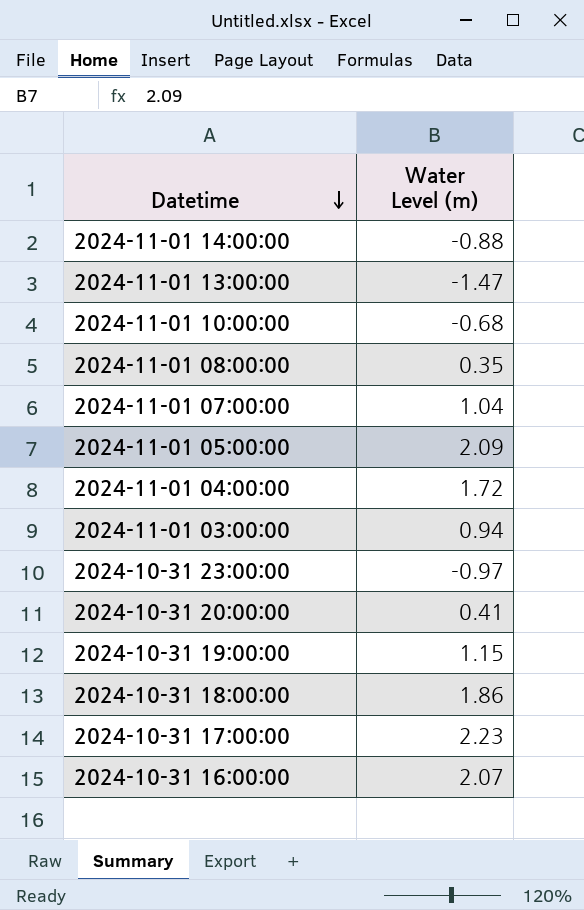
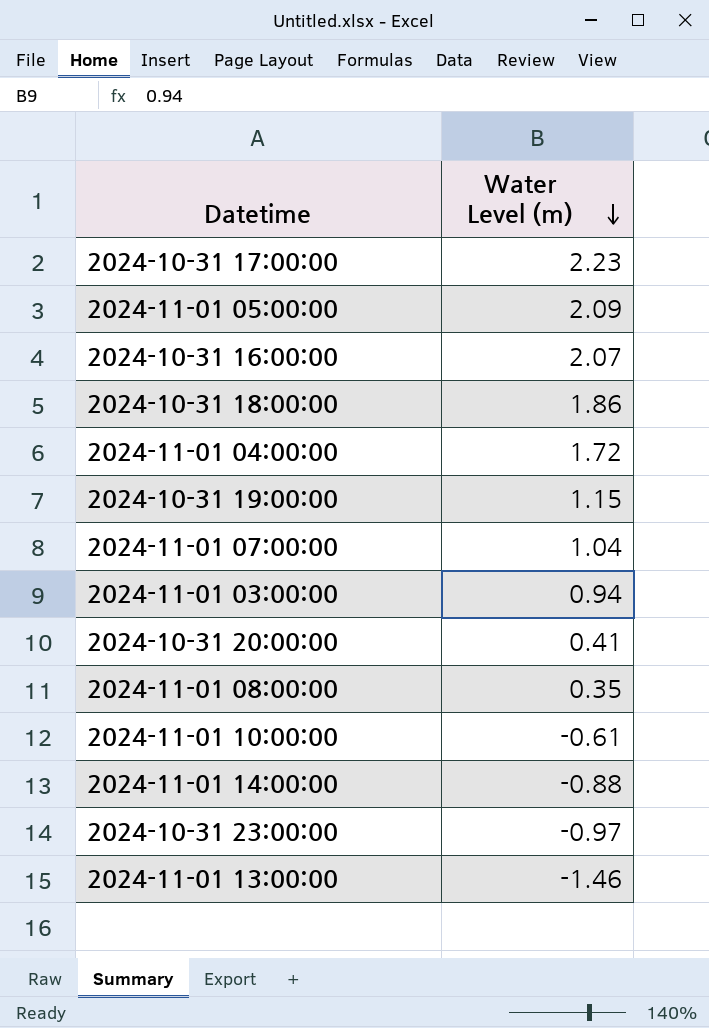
row order: Datetime descending -> Water Level (m) descending
2024-11-01 10:00:00 | Water Level (m): -0.68 -> -0.61
2024-11-01 13:00:00 | Water Level (m): -1.47 -> -1.46

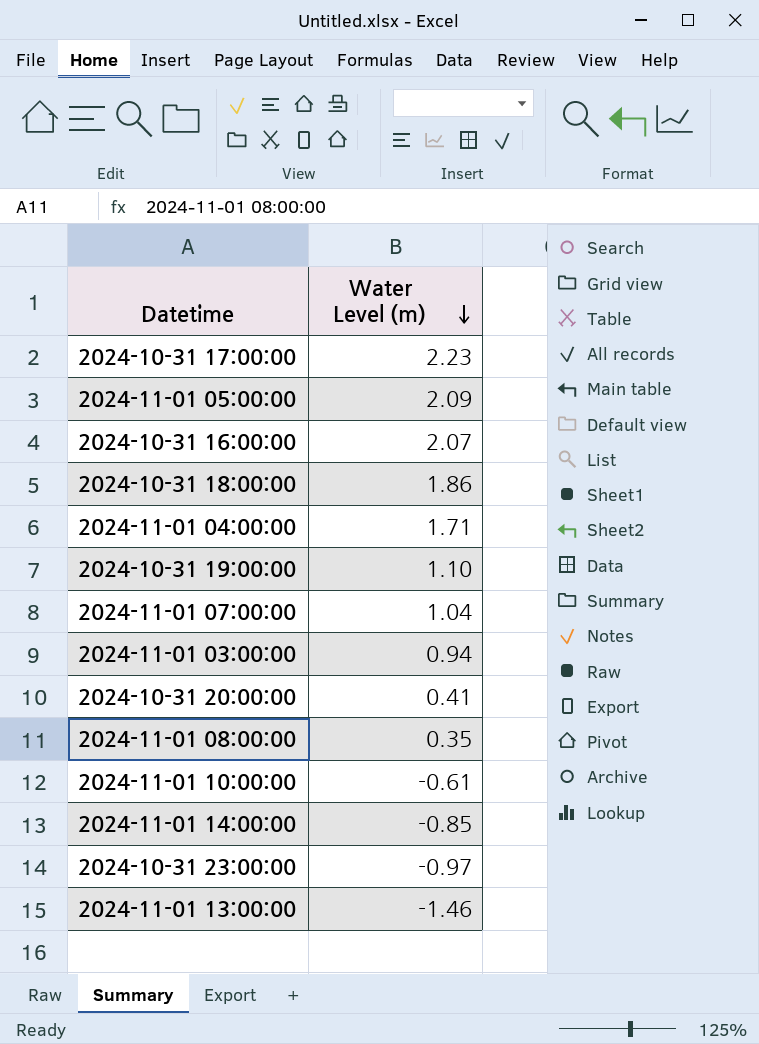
2024-11-01 04:00:00 | Water Level (m): 1.72 -> 1.71
2024-10-31 19:00:00 | Water Level (m): 1.15 -> 1.10
2024-11-01 14:00:00 | Water Level (m): -0.88 -> -0.85

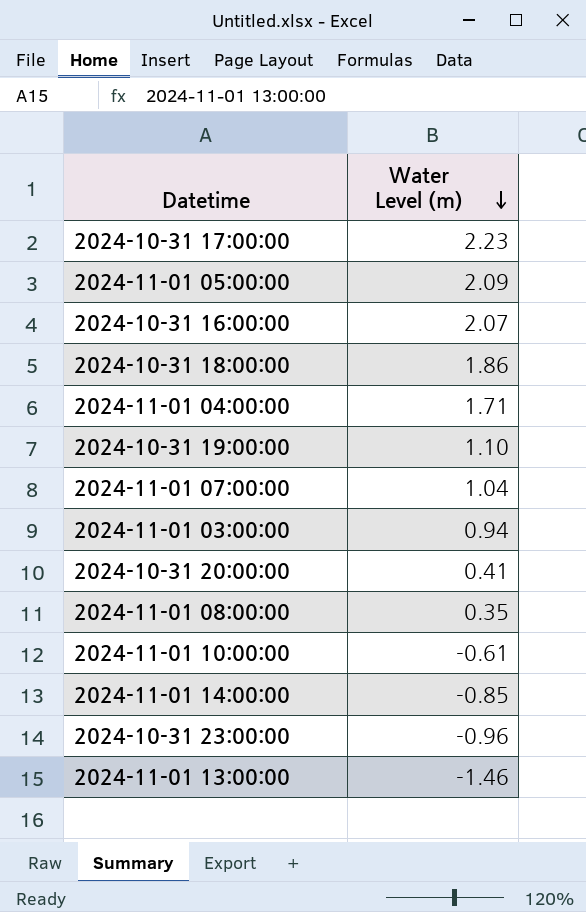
2024-10-31 23:00:00 | Water Level (m): -0.97 -> -0.96

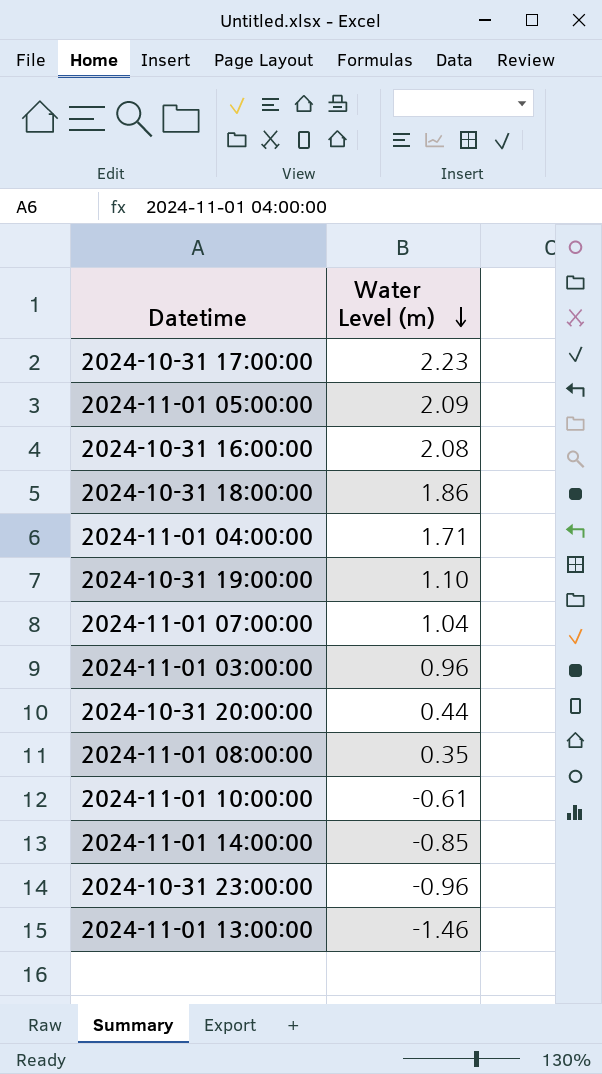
2024-10-31 16:00:00 | Water Level (m): 2.07 -> 2.08
2024-11-01 03:00:00 | Water Level (m): 0.94 -> 0.96
2024-10-31 20:00:00 | Water Level (m): 0.41 -> 0.44

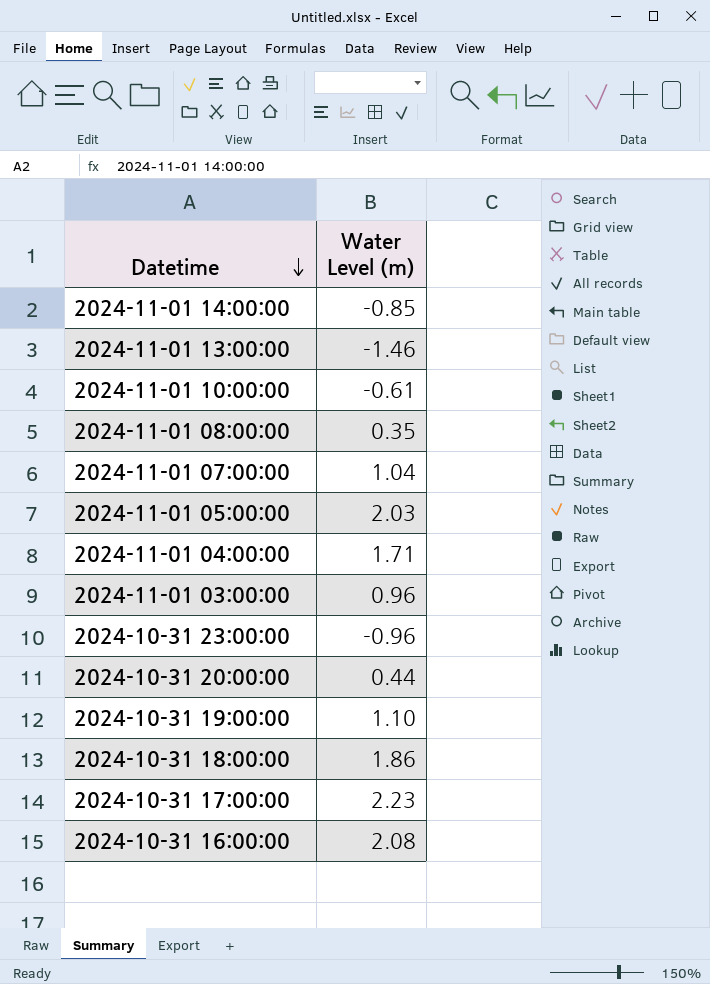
row order: Water Level (m) descending -> Datetime descending
2024-11-01 05:00:00 | Water Level (m): 2.09 -> 2.03

